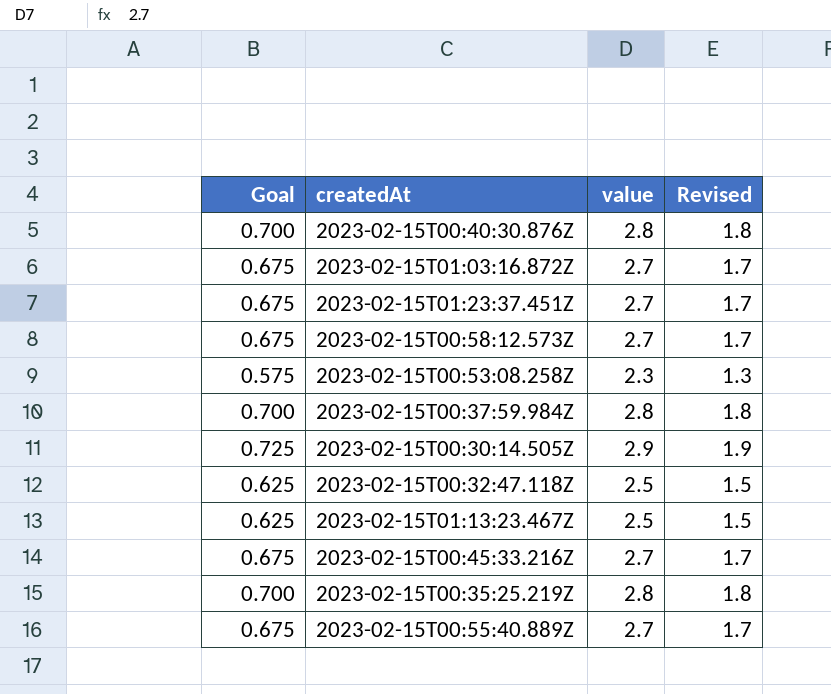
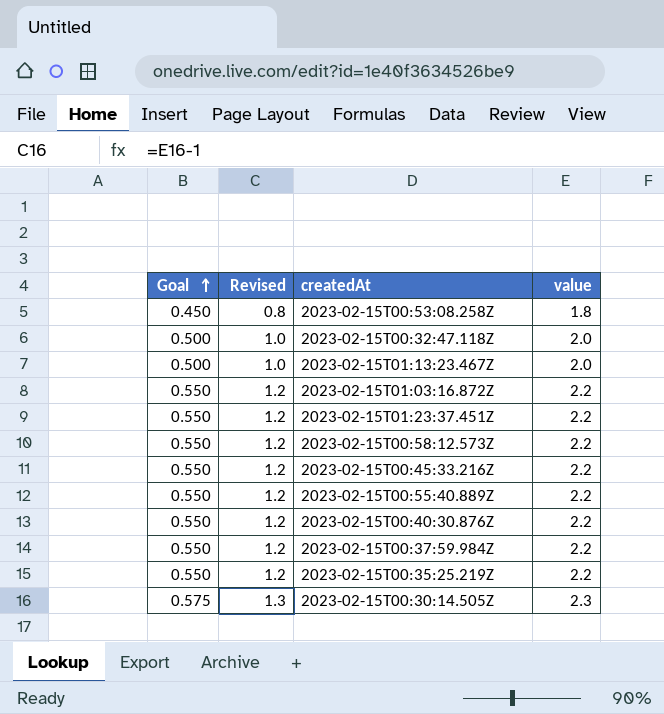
row order: none -> Goal ascending
column Revised | position: 4 -> 2
2023-02-15T00:53:08.258Z | Goal: 0.575 -> 0.450
2023-02-15T00:53:08.258Z | Revised: 1.3 -> 0.8
2023-02-15T00:53:08.258Z | value: 2.3 -> 1.8
2023-02-15T00:32:47.118Z | Goal: 0.625 -> 0.500
2023-02-15T00:32:47.118Z | Revised: 1.5 -> 1.0
2023-02-15T00:32:47.118Z | value: 2.5 -> 2.0
2023-02-15T01:13:23.467Z | Goal: 0.625 -> 0.500
2023-02-15T01:13:23.467Z | Revised: 1.5 -> 1.0
2023-02-15T01:13:23.467Z | value: 2.5 -> 2.0
2023-02-15T01:03:16.872Z | Goal: 0.675 -> 0.550
2023-02-15T01:03:16.872Z | Revised: 1.7 -> 1.2
2023-02-15T01:03:16.872Z | value: 2.7 -> 2.2
2023-02-15T01:23:37.451Z | Goal: 0.675 -> 0.550
2023-02-15T01:23:37.451Z | Revised: 1.7 -> 1.2
2023-02-15T01:23:37.451Z | value: 2.7 -> 2.2
2023-02-15T00:58:12.573Z | Goal: 0.675 -> 0.550
2023-02-15T00:58:12.573Z | Revised: 1.7 -> 1.2
2023-02-15T00:58:12.573Z | value: 2.7 -> 2.2
2023-02-15T00:45:33.216Z | Goal: 0.675 -> 0.550
2023-02-15T00:45:33.216Z | Revised: 1.7 -> 1.2
2023-02-15T00:45:33.216Z | value: 2.7 -> 2.2
2023-02-15T00:55:40.889Z | Goal: 0.675 -> 0.550
2023-02-15T00:55:40.889Z | Revised: 1.7 -> 1.2
2023-02-15T00:55:40.889Z | value: 2.7 -> 2.2
2023-02-15T00:40:30.876Z | Goal: 0.700 -> 0.550
2023-02-15T00:40:30.876Z | Revised: 1.8 -> 1.2
2023-02-15T00:40:30.876Z | value: 2.8 -> 2.2
2023-02-15T00:37:59.984Z | Goal: 0.700 -> 0.550
2023-02-15T00:37:59.984Z | Revised: 1.8 -> 1.2
2023-02-15T00:37:59.984Z | value: 2.8 -> 2.2
2023-02-15T00:35:25.219Z | Goal: 0.700 -> 0.550
2023-02-15T00:35:25.219Z | Revised: 1.8 -> 1.2
2023-02-15T00:35:25.219Z | value: 2.8 -> 2.2
2023-02-15T00:30:14.505Z | Goal: 0.725 -> 0.575
2023-02-15T00:30:14.505Z | Revised: 1.9 -> 1.3
2023-02-15T00:30:14.505Z | value: 2.9 -> 2.3

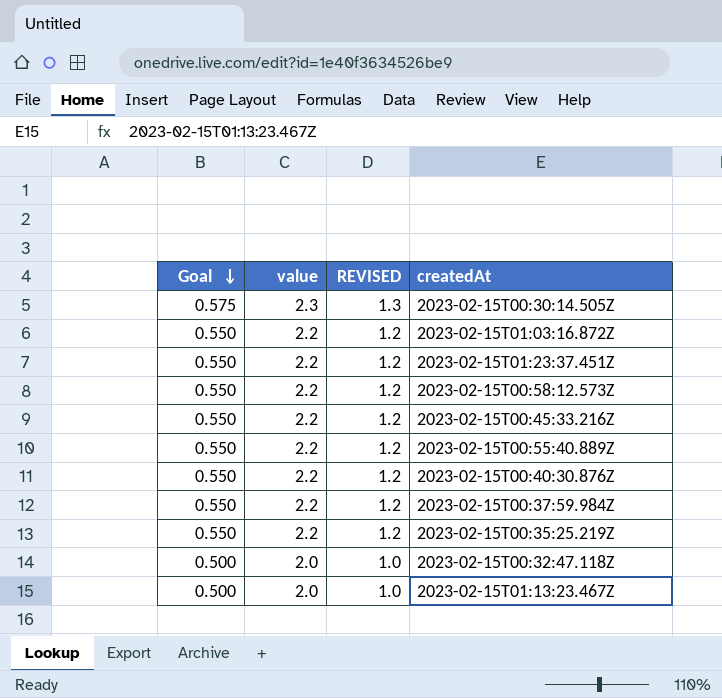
row order: Goal ascending -> Goal descending
column value | position: 4 -> 2
column name: Revised -> REVISED
row 2023-02-15T00:53:08.258Z: 0.450 | 0.8 | 1.8 -> none

